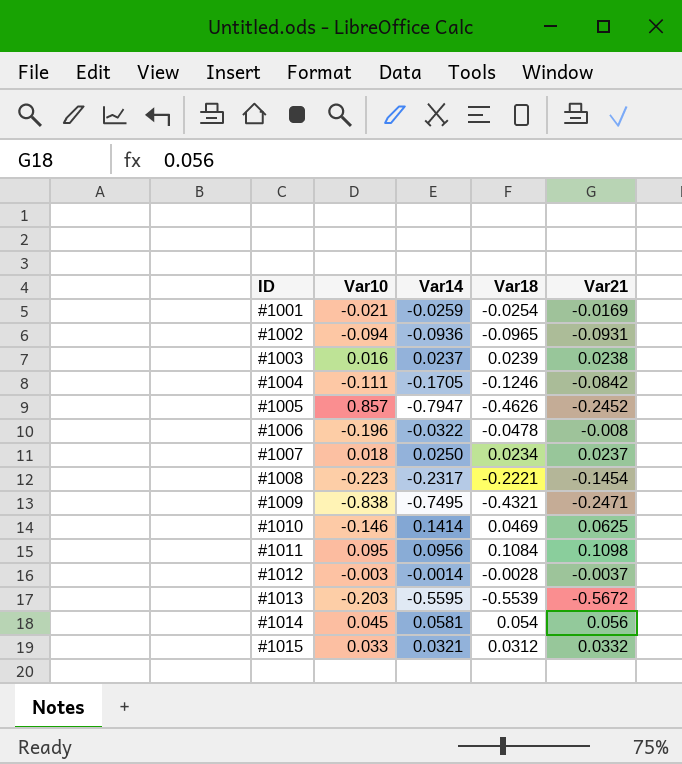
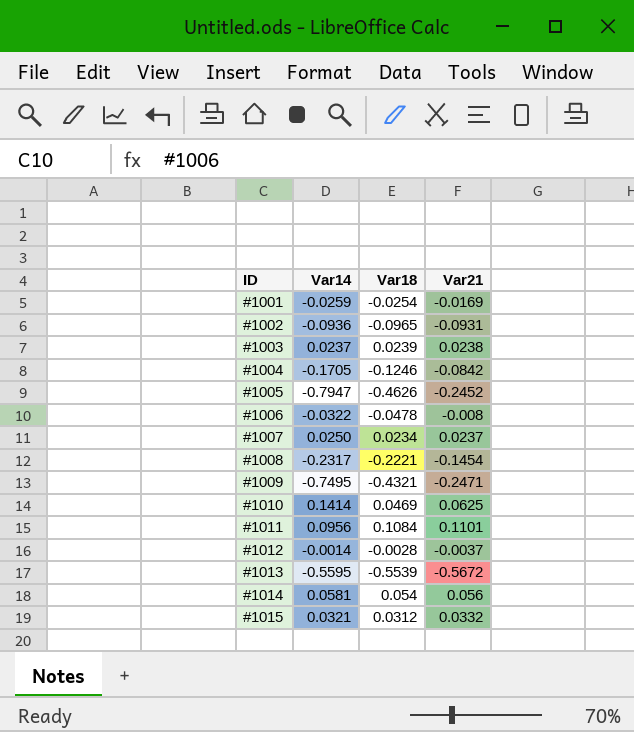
column Var10 | position: 2 -> none
#1011 | Var21: 0.1098 -> 0.1101

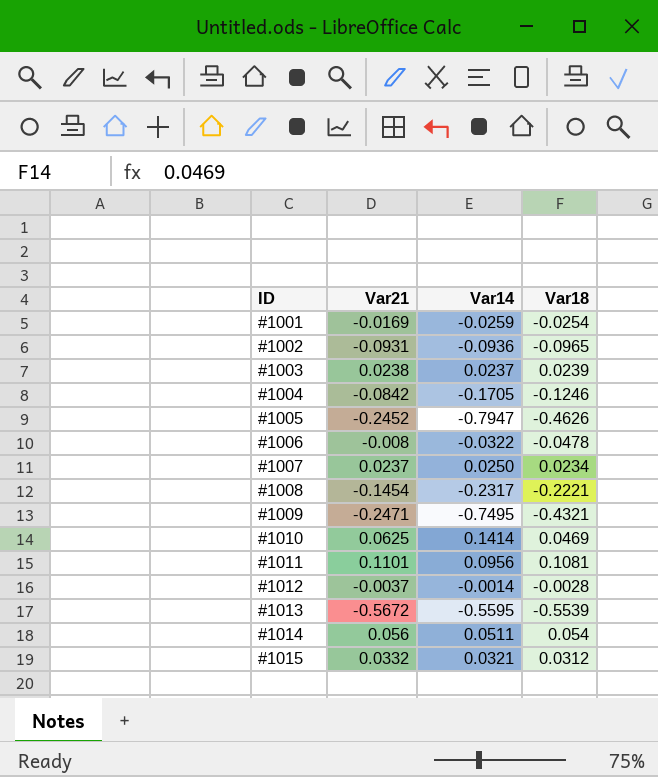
column Var21 | position: 4 -> 2
#1011 | Var18: 0.1084 -> 0.1081
#1014 | Var14: 0.0581 -> 0.0511

